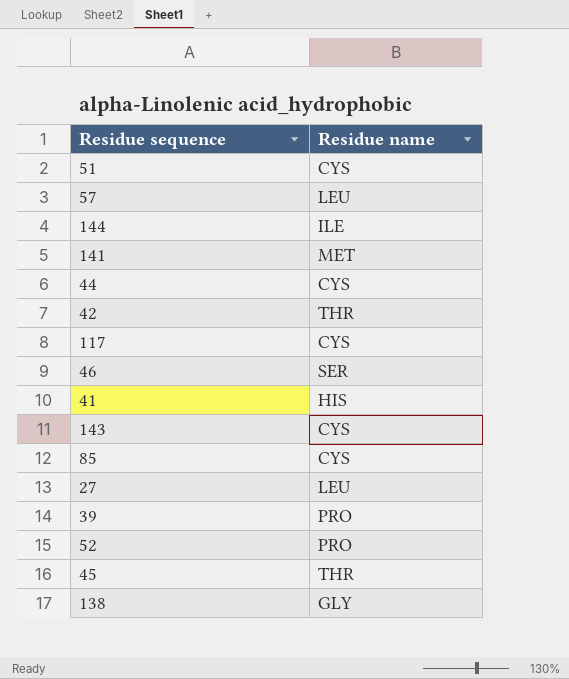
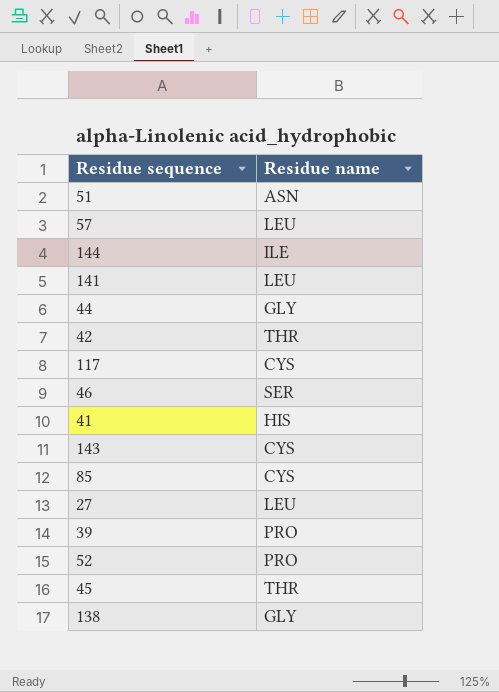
51 | Residue name: CYS -> ASN
141 | Residue name: MET -> LEU
44 | Residue name: CYS -> GLY

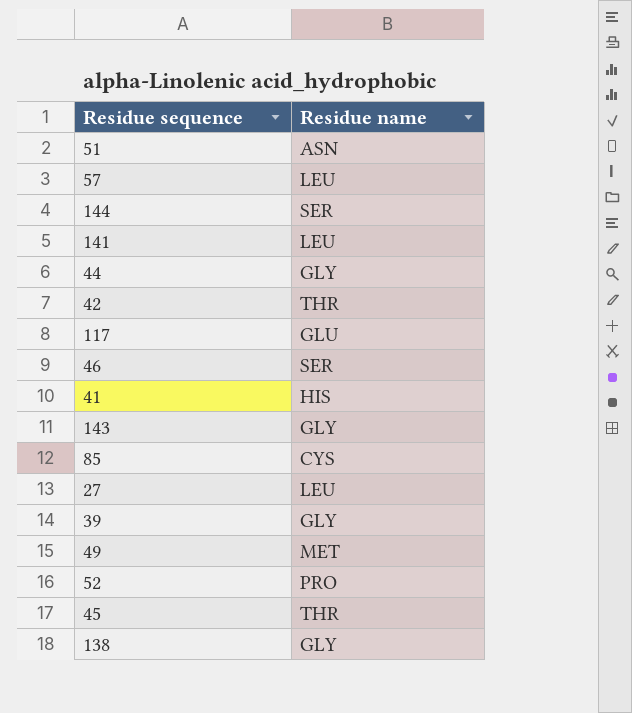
144 | Residue name: ILE -> SER
117 | Residue name: CYS -> GLU
143 | Residue name: CYS -> GLY
39 | Residue name: PRO -> GLY
row 49: none -> MET

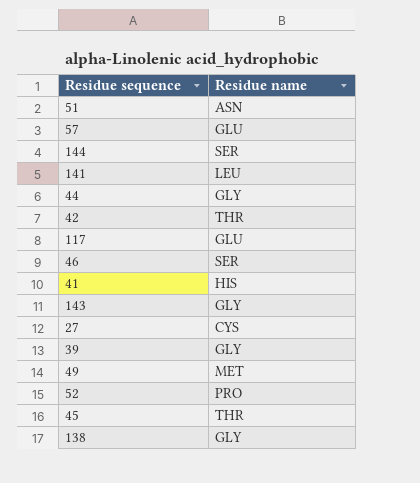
row 85: CYS -> none
57 | Residue name: LEU -> GLU
27 | Residue name: LEU -> CYS

